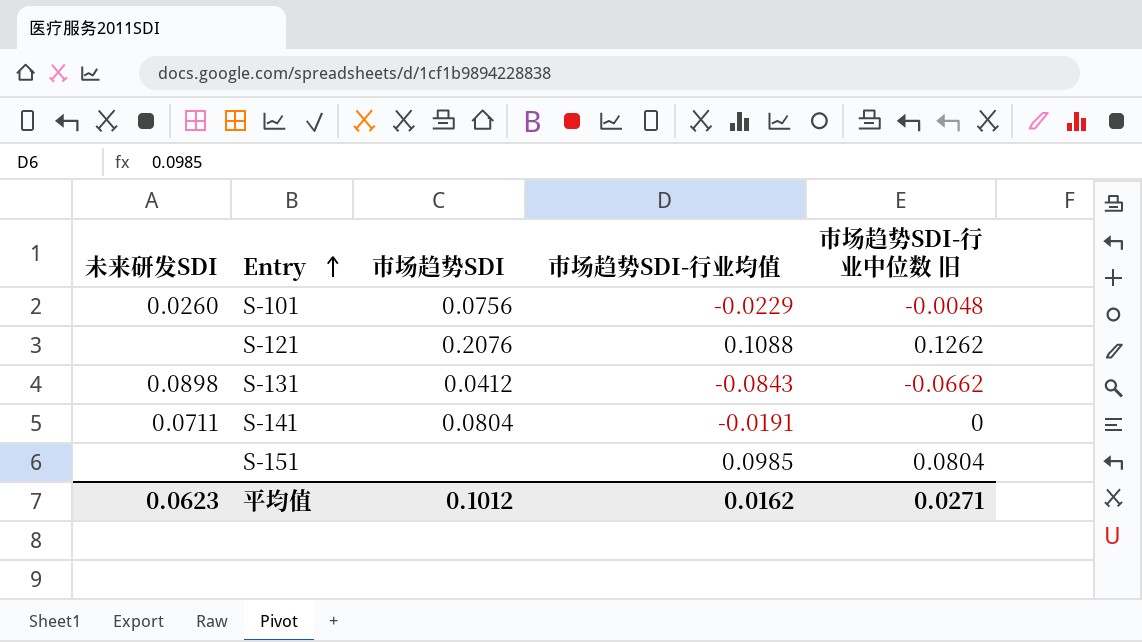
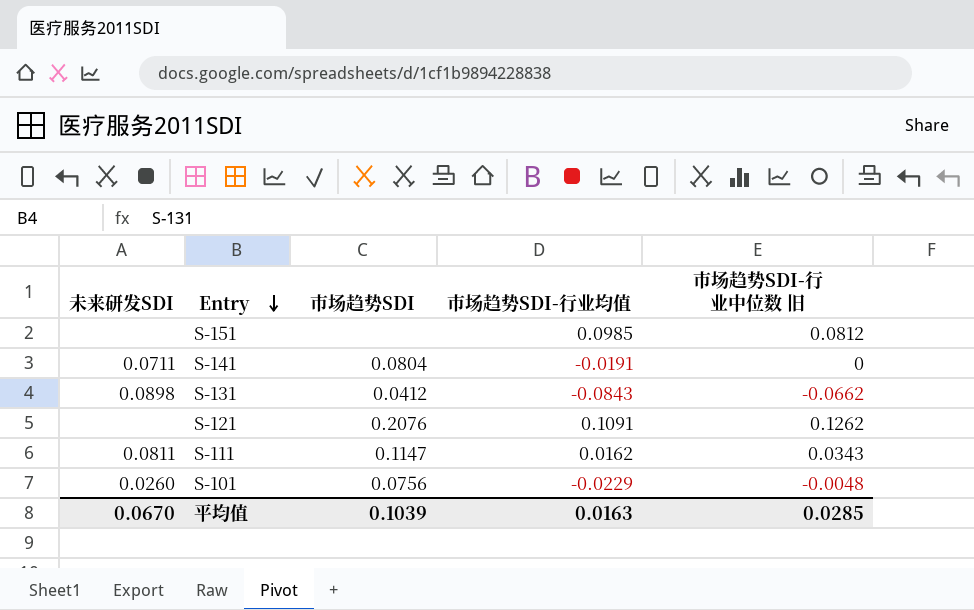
row order: Entry ascending -> Entry descending
S-151 | 市场趋势SDI-行业中位数 旧: 0.0804 -> 0.0812
S-121 | 市场趋势SDI-行业均值: 0.1088 -> 0.1091
row S-111: none -> 0.0811 | 0.1147 | 0.0162 | 0.0343
平均值 | 未来研发SDI: 0.0623 -> 0.0670
平均值 | 市场趋势SDI: 0.1012 -> 0.1039
平均值 | 市场趋势SDI-行业均值: 0.0162 -> 0.0163
平均值 | 市场趋势SDI-行业中位数 旧: 0.0271 -> 0.0285

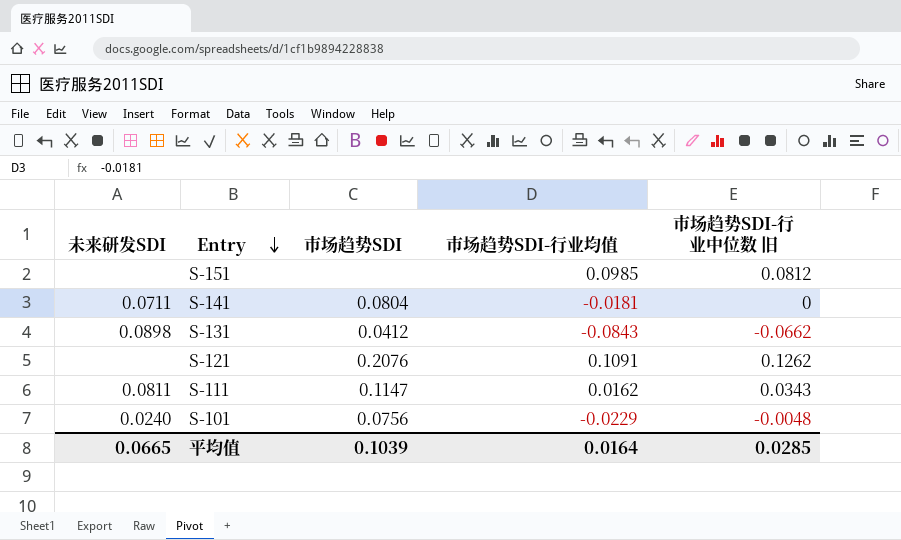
S-141 | 市场趋势SDI-行业均值: -0.0191 -> -0.0181
S-101 | 未来研发SDI: 0.0260 -> 0.0240
平均值 | 未来研发SDI: 0.0670 -> 0.0665
平均值 | 市场趋势SDI-行业均值: 0.0163 -> 0.0164

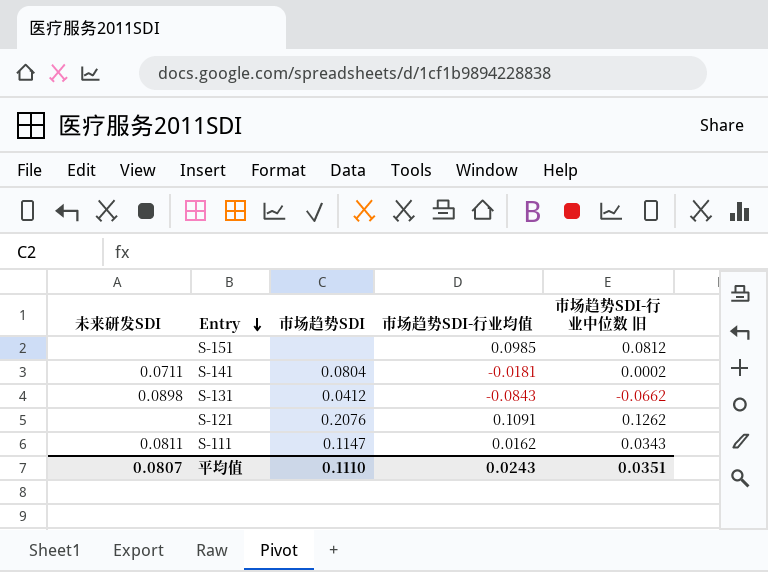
row S-101: 0.0240 | 0.0756 | -0.0229 | -0.0048 -> none
S-141 | 市场趋势SDI-行业中位数 旧: 0 -> 0.0002
平均值 | 未来研发SDI: 0.0665 -> 0.0807
平均值 | 市场趋势SDI: 0.1039 -> 0.1110
平均值 | 市场趋势SDI-行业均值: 0.0164 -> 0.0243
平均值 | 市场趋势SDI-行业中位数 旧: 0.0285 -> 0.0351

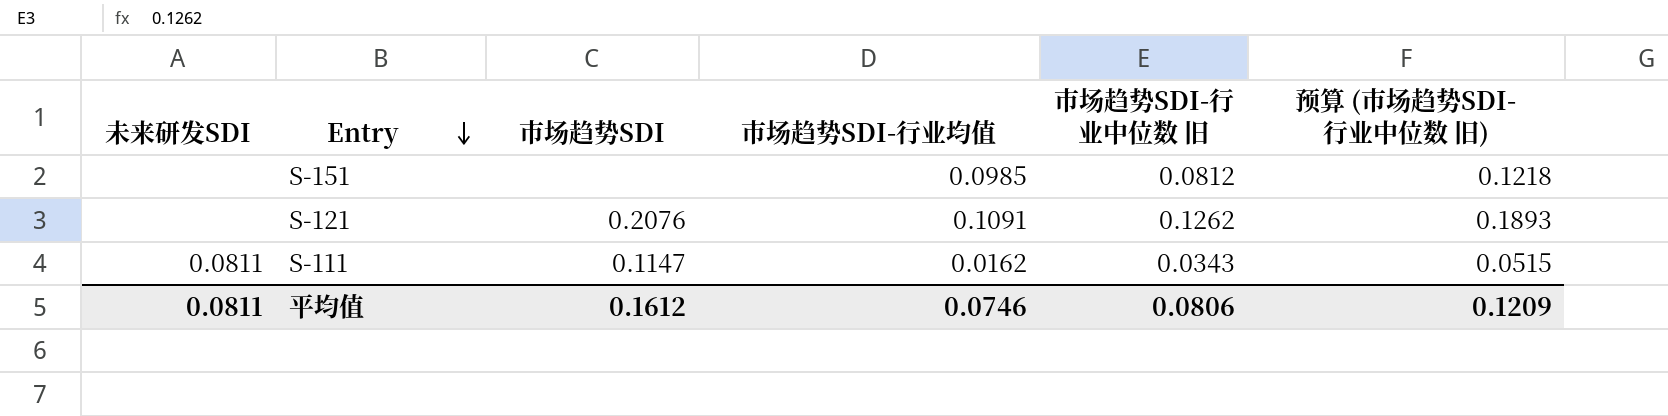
column 预算 (市场趋势SDI-行业中位数 旧) | formula: none -> [市场趋势SDI-行业中位数 旧] * 1.5
row S-141: 0.0711 | 0.0804 | -0.0181 | 0.0002 -> none
row S-131: 0.0898 | 0.0412 | -0.0843 | -0.0662 -> none
平均值 | 未来研发SDI: 0.0807 -> 0.0811
平均值 | 市场趋势SDI: 0.1110 -> 0.1612
平均值 | 市场趋势SDI-行业均值: 0.0243 -> 0.0746
平均值 | 市场趋势SDI-行业中位数 旧: 0.0351 -> 0.0806

